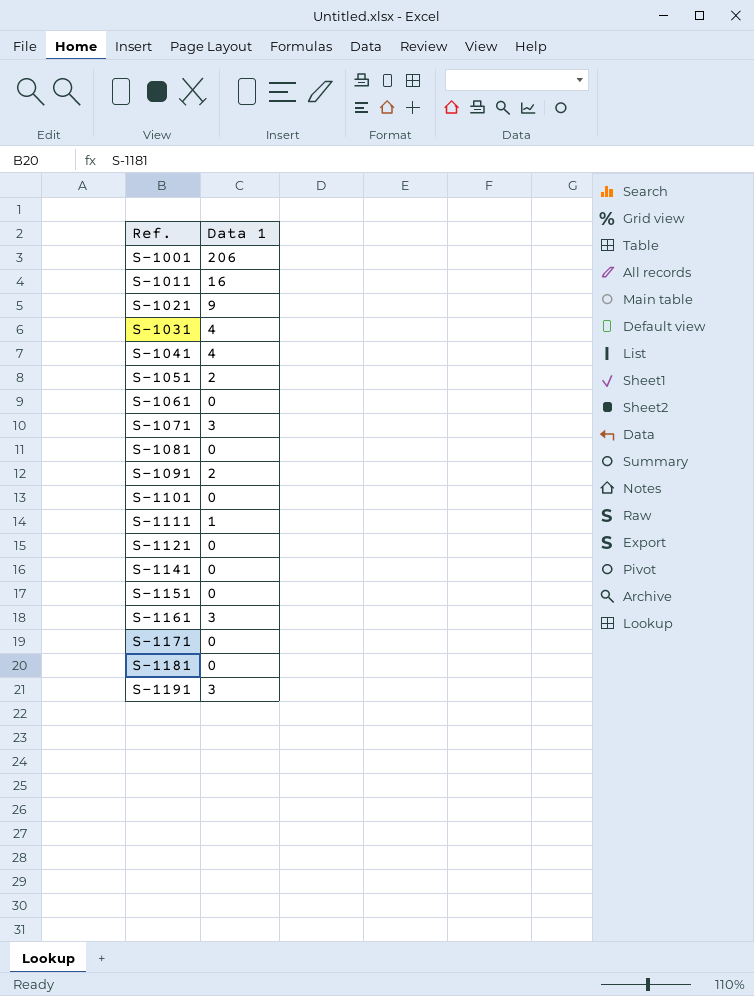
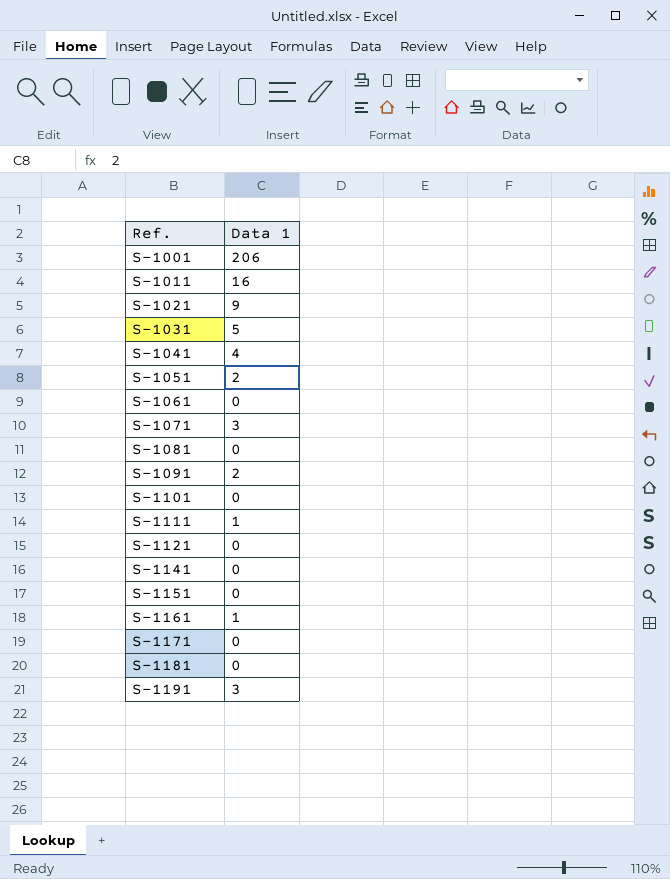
S-1031 | Data 1: 4 -> 5
S-1161 | Data 1: 3 -> 1

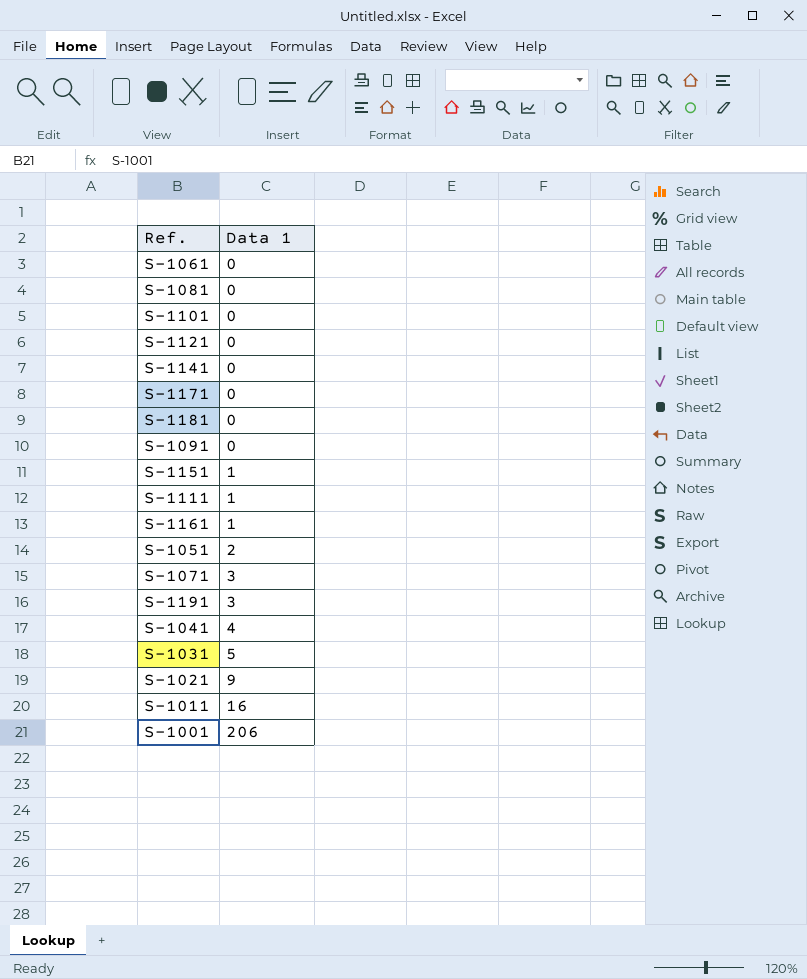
row order: Ref. ascending -> Data 1 ascending
S-1091 | Data 1: 2 -> 0
S-1151 | Data 1: 0 -> 1

